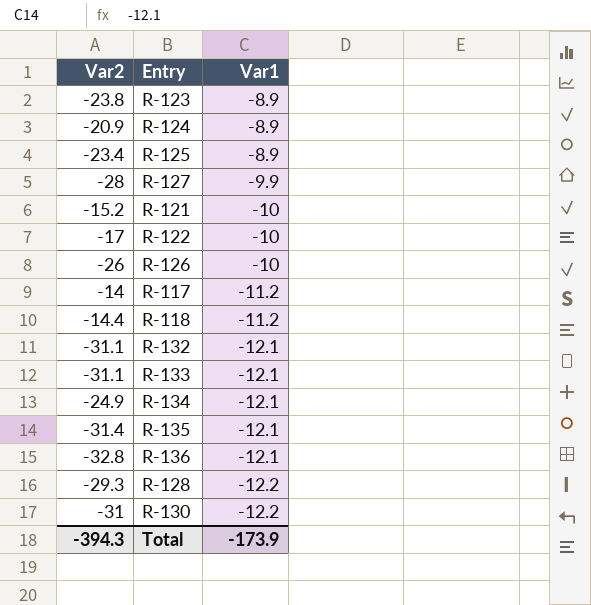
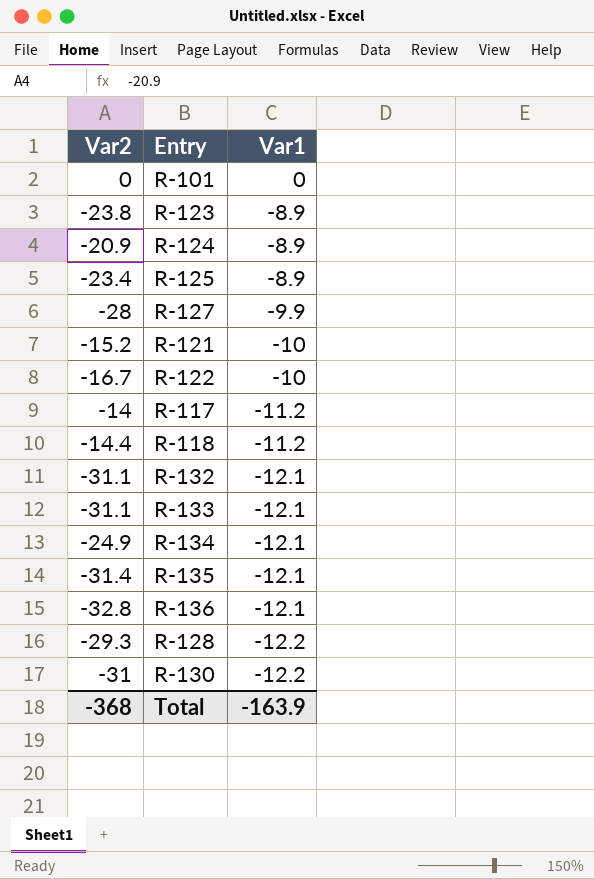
row R-126: -26 | -10 -> none
row R-101: none -> 0 | 0
R-122 | Var2: -17 -> -16.7
Total | Var2: -394.3 -> -368
Total | Var1: -173.9 -> -163.9

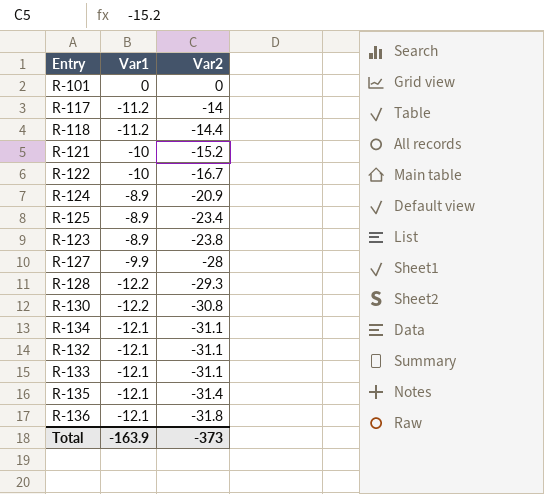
row order: Var1 descending -> Var2 descending
column Var2 | position: 1 -> 3
R-130 | Var2: -31 -> -30.8
R-134 | Var2: -24.9 -> -31.1
R-136 | Var2: -32.8 -> -31.8
Total | Var2: -368 -> -373

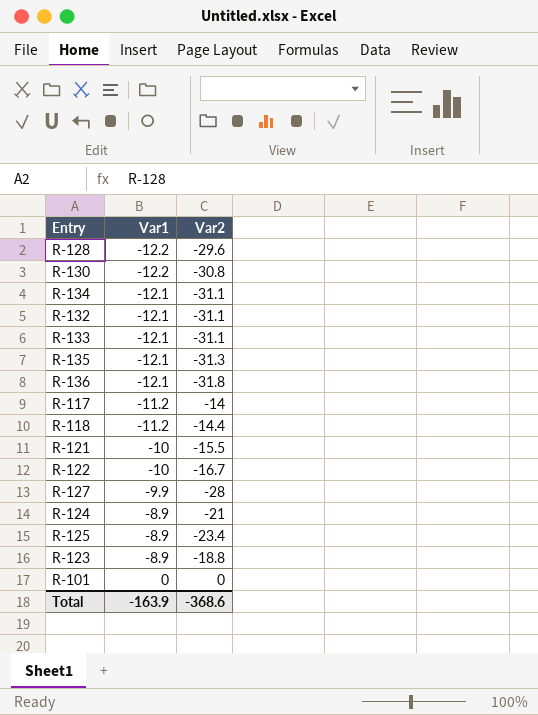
row order: Var2 descending -> Var1 ascending
R-128 | Var2: -29.3 -> -29.6
R-135 | Var2: -31.4 -> -31.3
R-121 | Var2: -15.2 -> -15.5
R-124 | Var2: -20.9 -> -21
R-123 | Var2: -23.8 -> -18.8
Total | Var2: -373 -> -368.6

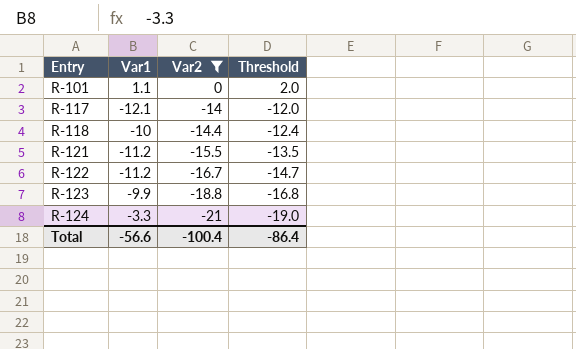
filter: none -> Var2 >= -21
row order: Var1 ascending -> Entry ascending
column Threshold | formula: none -> [Var2] + 2
R-101 | Var1: 0 -> 1.1
R-117 | Var1: -11.2 -> -12.1
R-118 | Var1: -11.2 -> -10
R-121 | Var1: -10 -> -11.2
R-122 | Var1: -10 -> -11.2
R-123 | Var1: -8.9 -> -9.9
R-124 | Var1: -8.9 -> -3.3
Total | Var1: -163.9 -> -56.6
Total | Var2: -368.6 -> -100.4

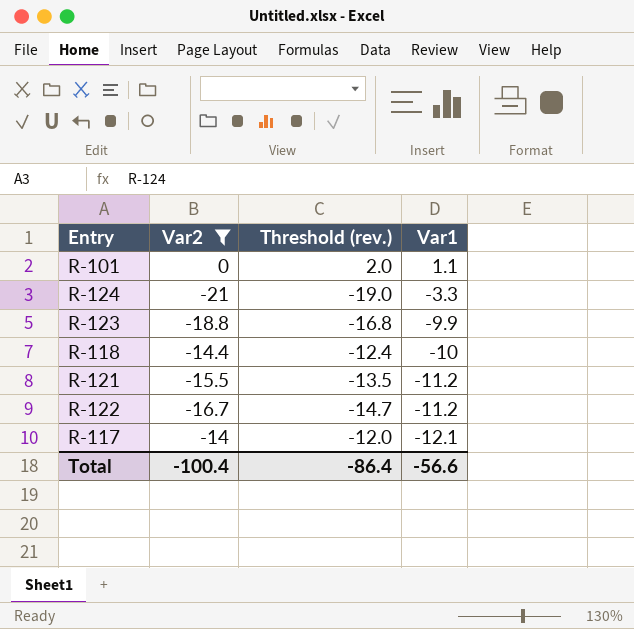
row order: Entry ascending -> Var1 descending
column name: Threshold -> Threshold (rev.)
column Var1 | position: 2 -> 4

